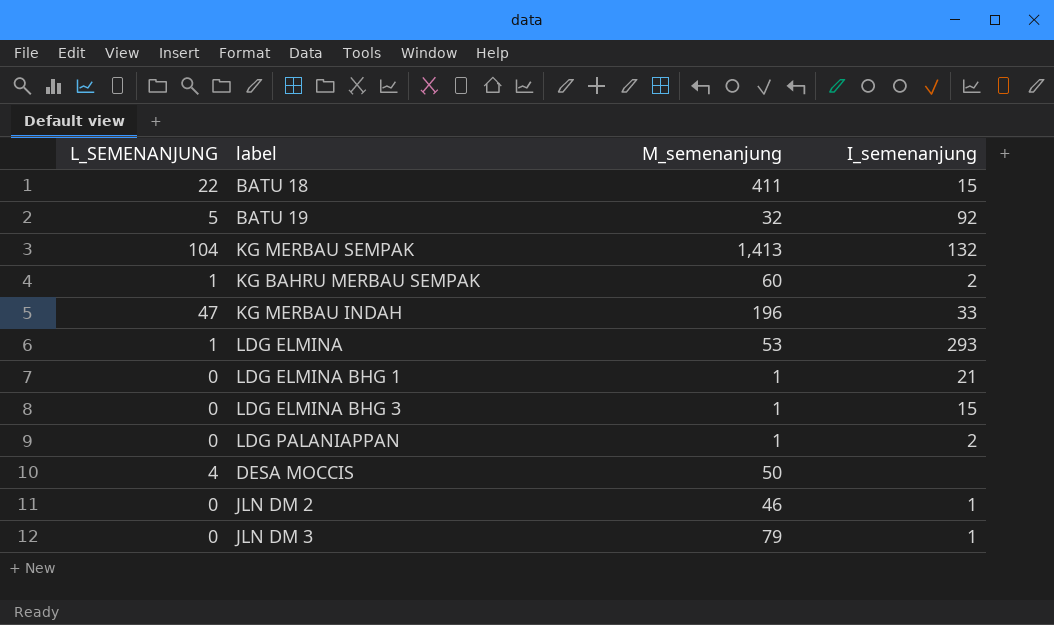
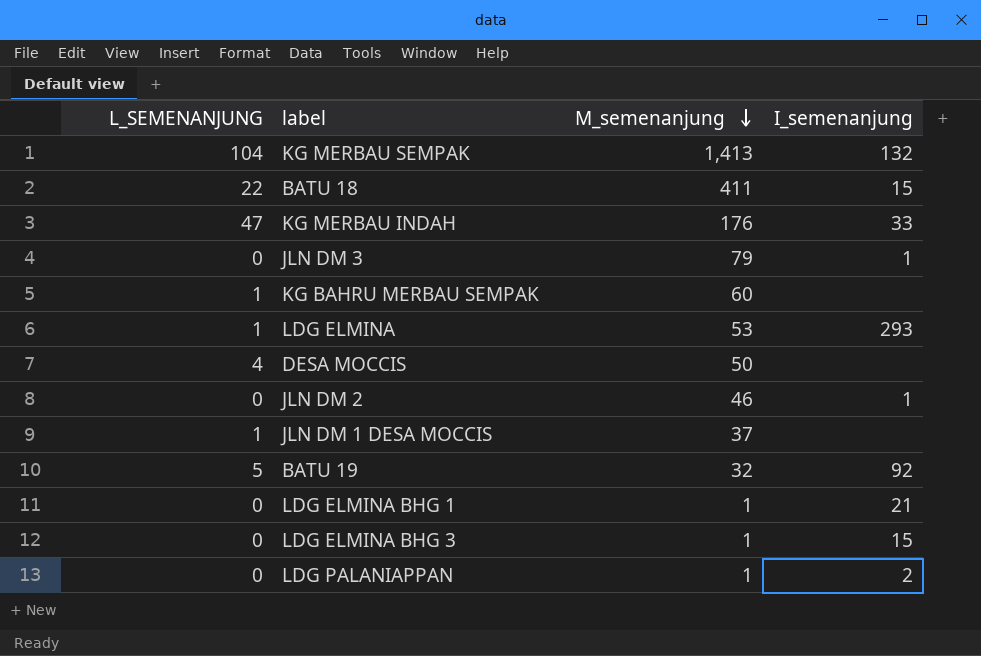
row order: none -> M_semenanjung descending
KG MERBAU INDAH | M_semenanjung: 196 -> 176
KG BAHRU MERBAU SEMPAK | I_semenanjung: 2 -> none
row JLN DM 1 DESA MOCCIS: none -> 1 | 37 | none

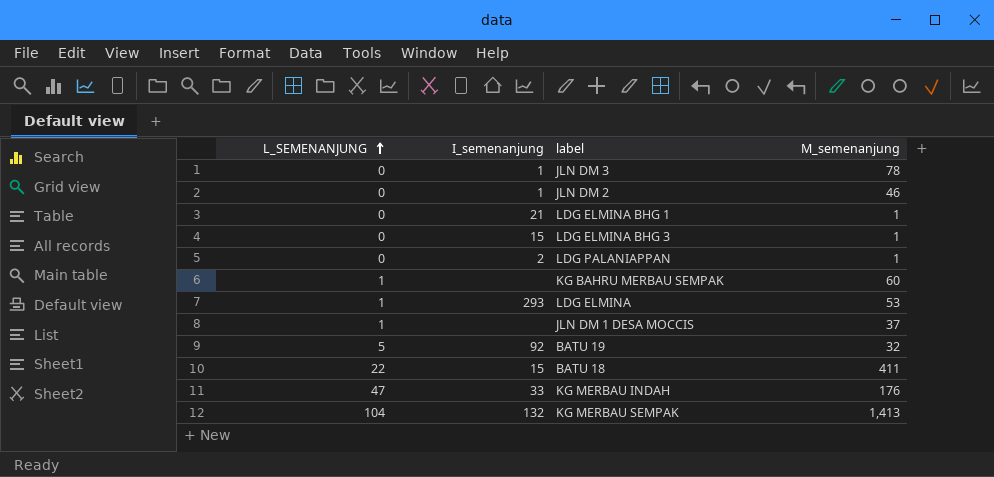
row order: M_semenanjung descending -> L_SEMENANJUNG ascending
column I_semenanjung | position: 4 -> 2
row DESA MOCCIS: 4 | 50 | none -> none
JLN DM 3 | M_semenanjung: 79 -> 78

